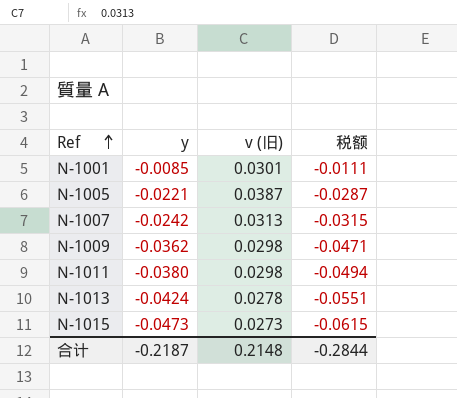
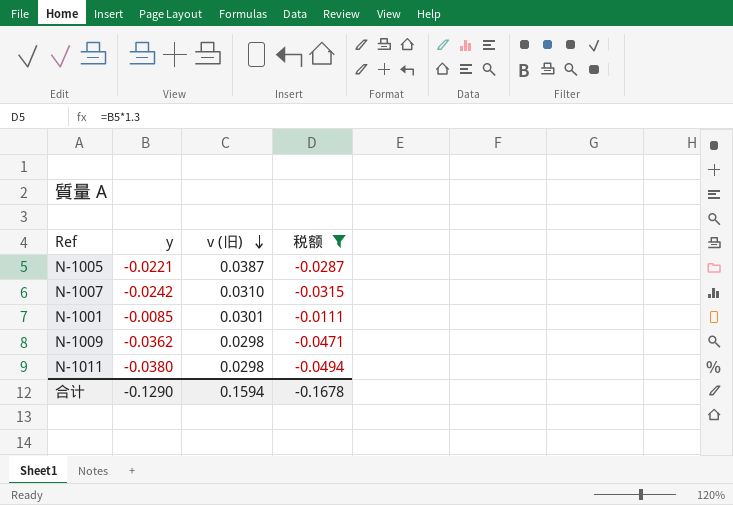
filter: none -> 税额 >= -0.0494
row order: Ref ascending -> v (旧) descending
N-1007 | v (旧): 0.0313 -> 0.0310
合计 | y: -0.2187 -> -0.1290
合计 | v (旧): 0.2148 -> 0.1594
合计 | 税额: -0.2844 -> -0.1678

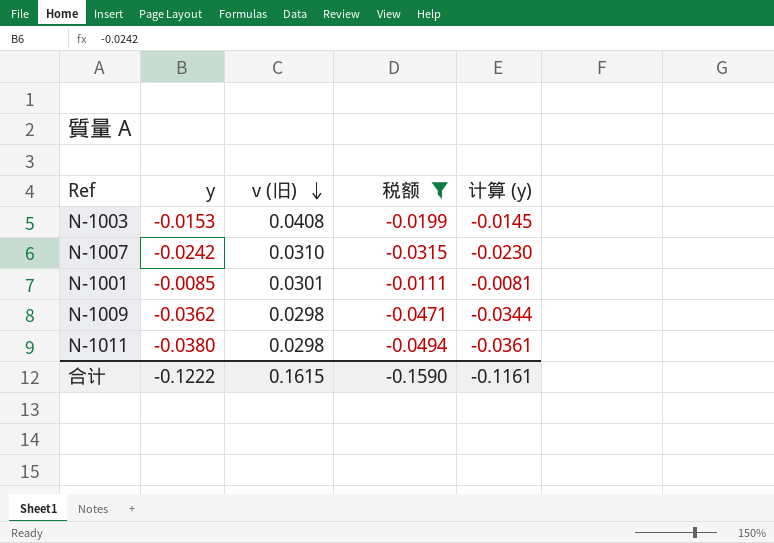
column 计算 (y) | formula: none -> [y] * 0.95
row N-1005: -0.0221 | 0.0387 | -0.0287 -> none
row N-1003: none -> -0.0153 | 0.0408 | -0.0199 | -0.0145
合计 | y: -0.1290 -> -0.1222
合计 | v (旧): 0.1594 -> 0.1615
合计 | 税额: -0.1678 -> -0.1590

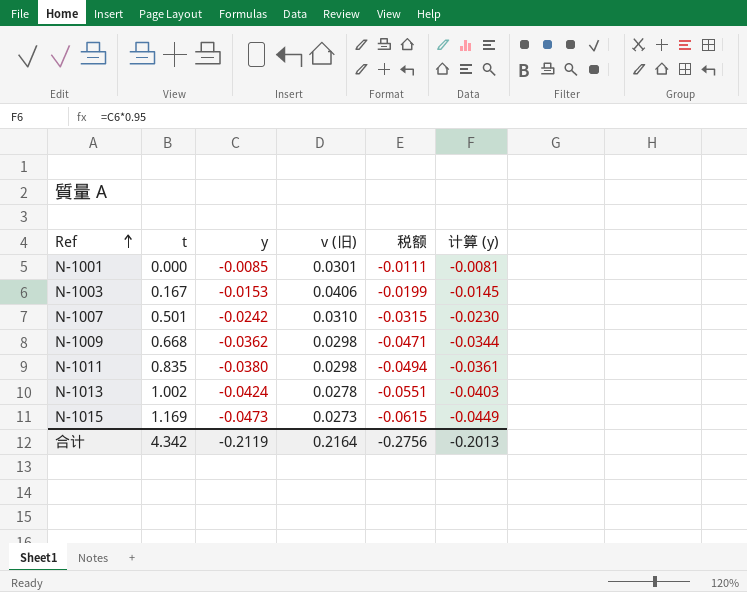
filter: 税额 >= -0.0494 -> none
row order: v (旧) descending -> Ref ascending
column t | position: none -> 2
N-1003 | v (旧): 0.0408 -> 0.0406
合计 | y: -0.1222 -> -0.2119
合计 | v (旧): 0.1615 -> 0.2164
合计 | 税额: -0.1590 -> -0.2756
合计 | 计算 (y): -0.1161 -> -0.2013

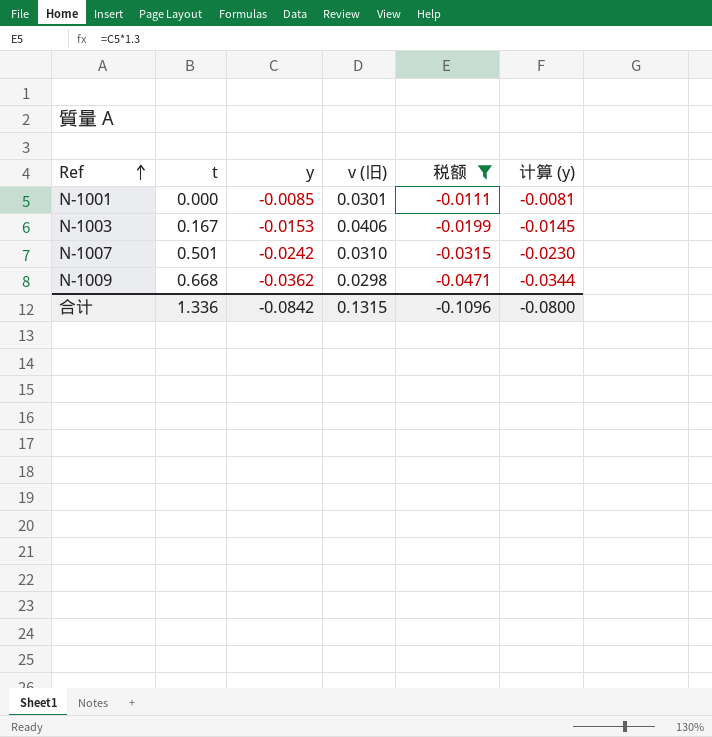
filter: none -> 税额 >= -0.0471
合计 | t: 4.342 -> 1.336
合计 | y: -0.2119 -> -0.0842
合计 | v (旧): 0.2164 -> 0.1315
合计 | 税额: -0.2756 -> -0.1096
合计 | 计算 (y): -0.2013 -> -0.0800

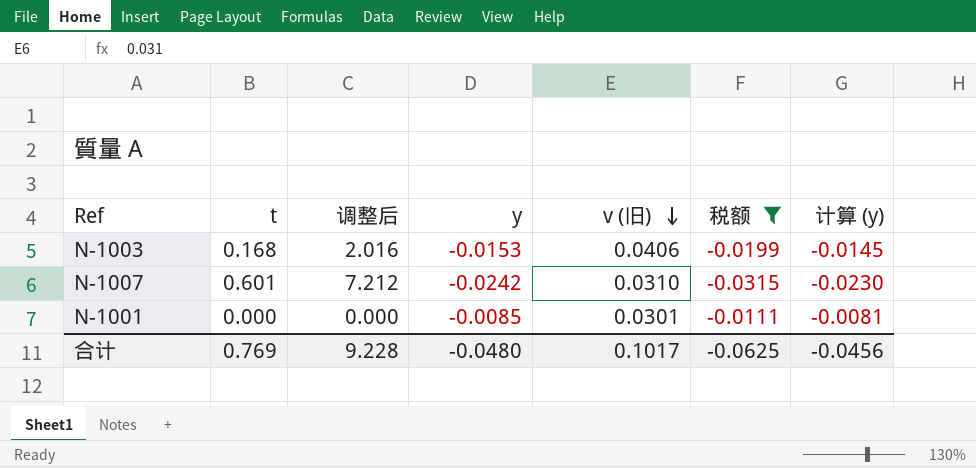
row order: Ref ascending -> v (旧) descending
column 调整后 | formula: none -> [t] * 12
row N-1009: 0.668 | -0.0362 | 0.0298 | -0.0471 | -0.0344 -> none
N-1003 | t: 0.167 -> 0.168
N-1007 | t: 0.501 -> 0.601
合计 | t: 1.336 -> 0.769
合计 | y: -0.0842 -> -0.0480
合计 | v (旧): 0.1315 -> 0.1017
合计 | 税额: -0.1096 -> -0.0625
合计 | 计算 (y): -0.0800 -> -0.0456

